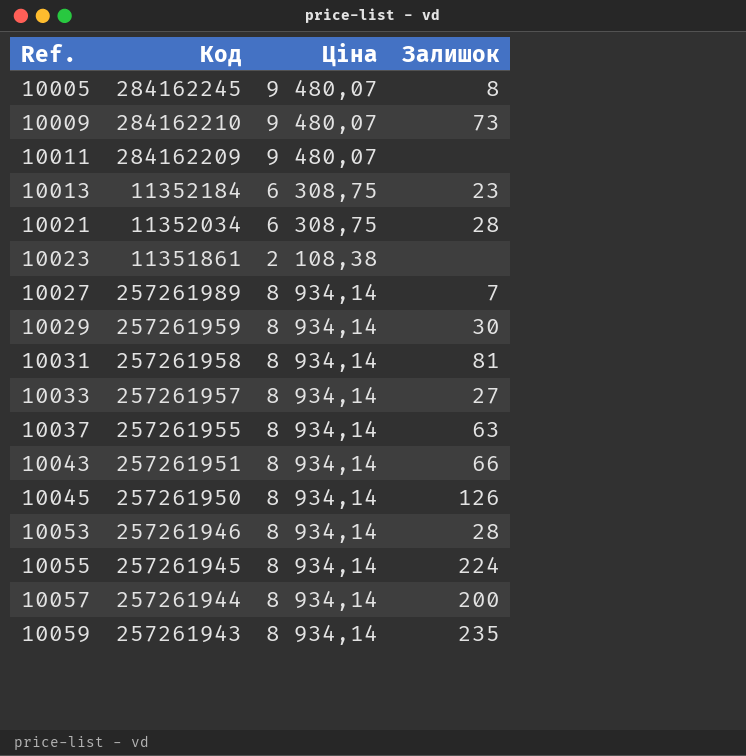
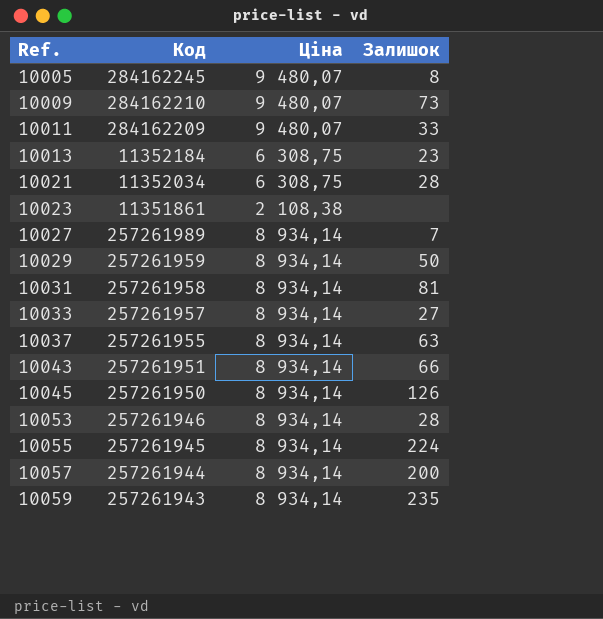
10011 | Залишок: none -> 33
10029 | Залишок: 30 -> 50

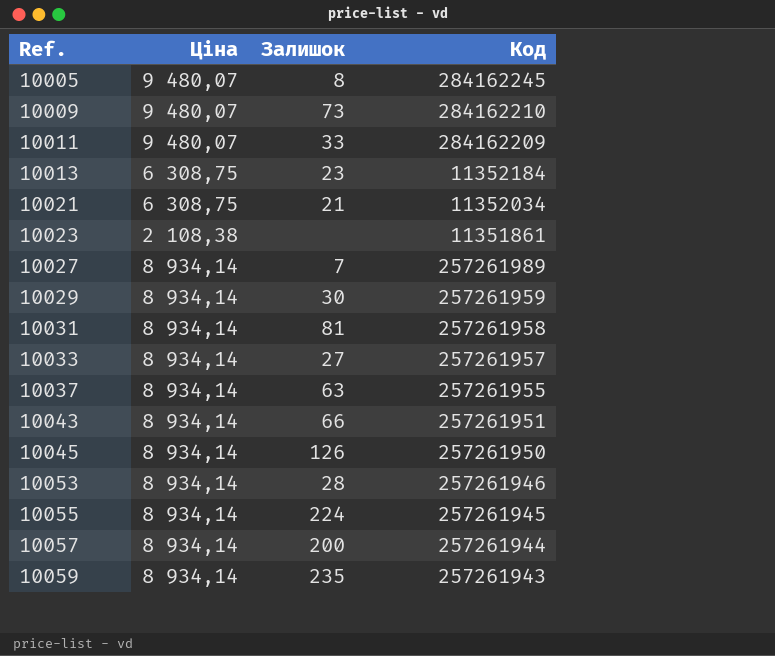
column Код | position: 2 -> 4
10021 | Залишок: 28 -> 21
10029 | Залишок: 50 -> 30

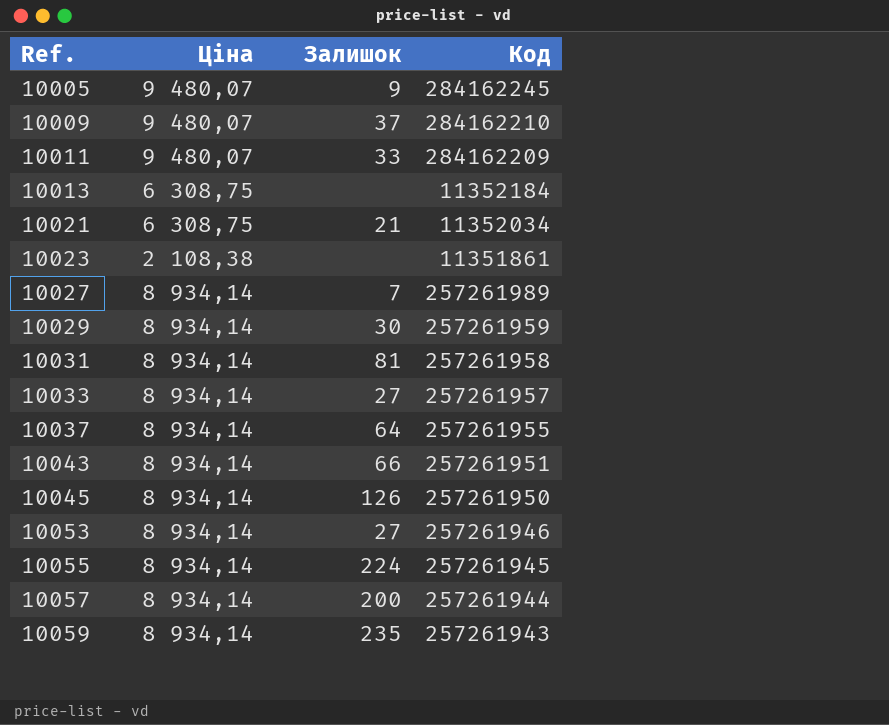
10005 | Залишок: 8 -> 9
10009 | Залишок: 73 -> 37
10013 | Залишок: 23 -> none
10037 | Залишок: 63 -> 64
10053 | Залишок: 28 -> 27

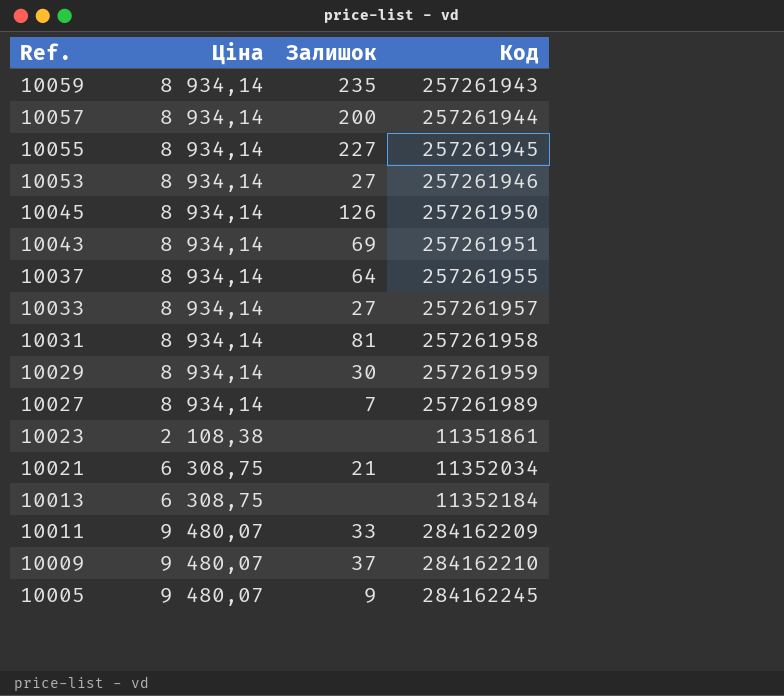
row order: Ref. ascending -> Ref. descending
10055 | Залишок: 224 -> 227
10043 | Залишок: 66 -> 69

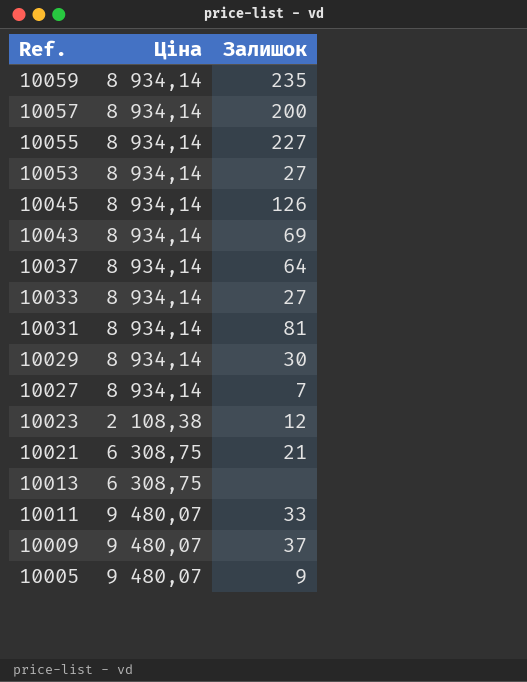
column Код | position: 4 -> none
10023 | Залишок: none -> 12

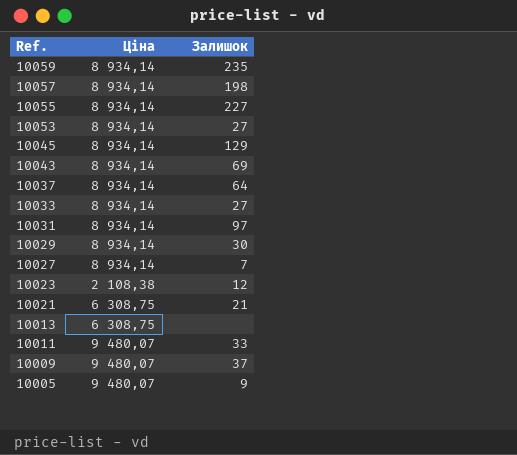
10057 | Залишок: 200 -> 198
10045 | Залишок: 126 -> 129
10031 | Залишок: 81 -> 97

